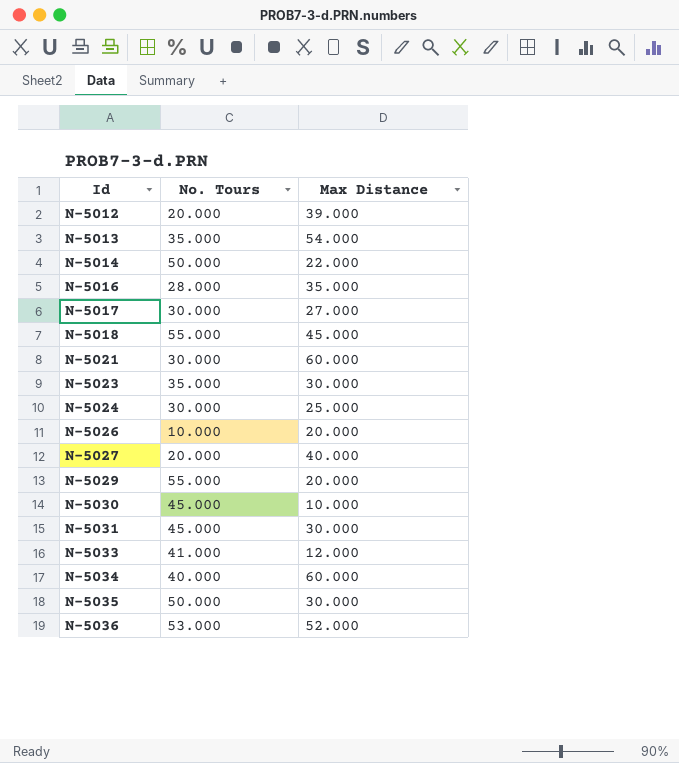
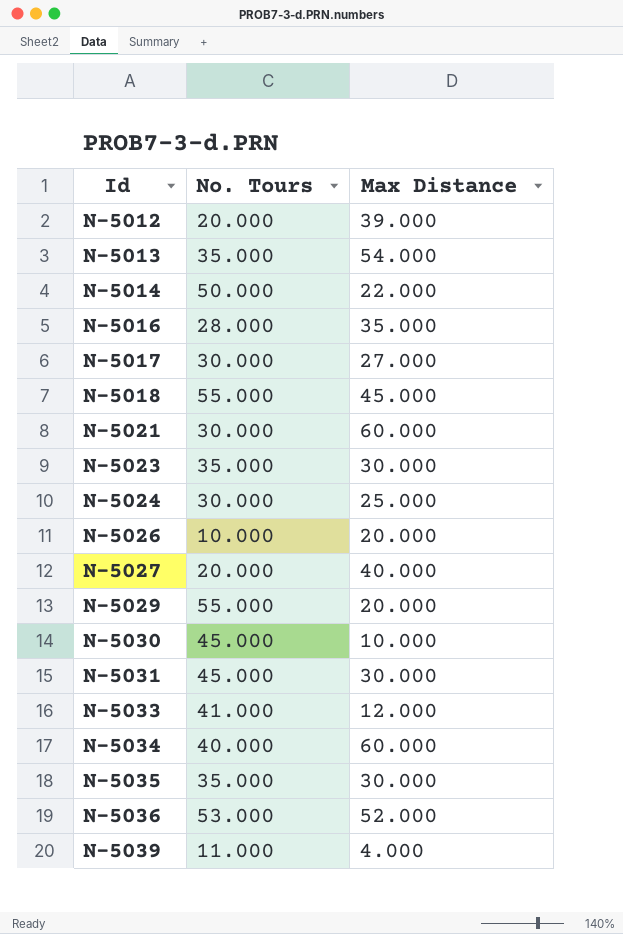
N-5035 | No. Tours: 50.000 -> 35.000
row N-5039: none -> 11.000 | 4.000

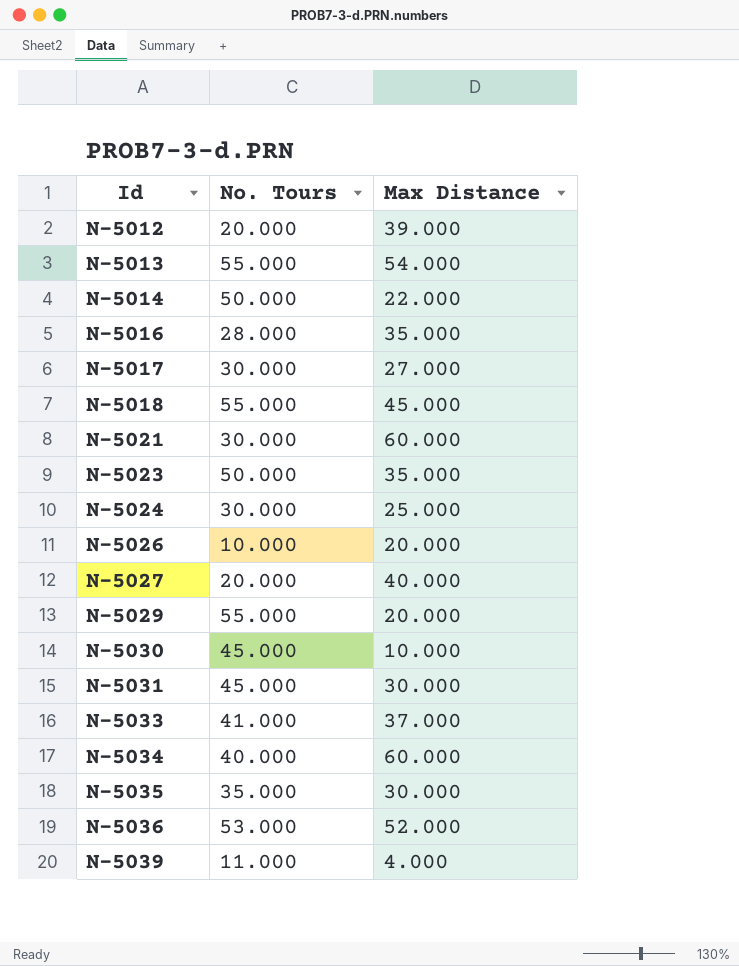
N-5013 | No. Tours: 35.000 -> 55.000
N-5023 | No. Tours: 35.000 -> 50.000
N-5023 | Max Distance: 30.000 -> 35.000
N-5033 | Max Distance: 12.000 -> 37.000

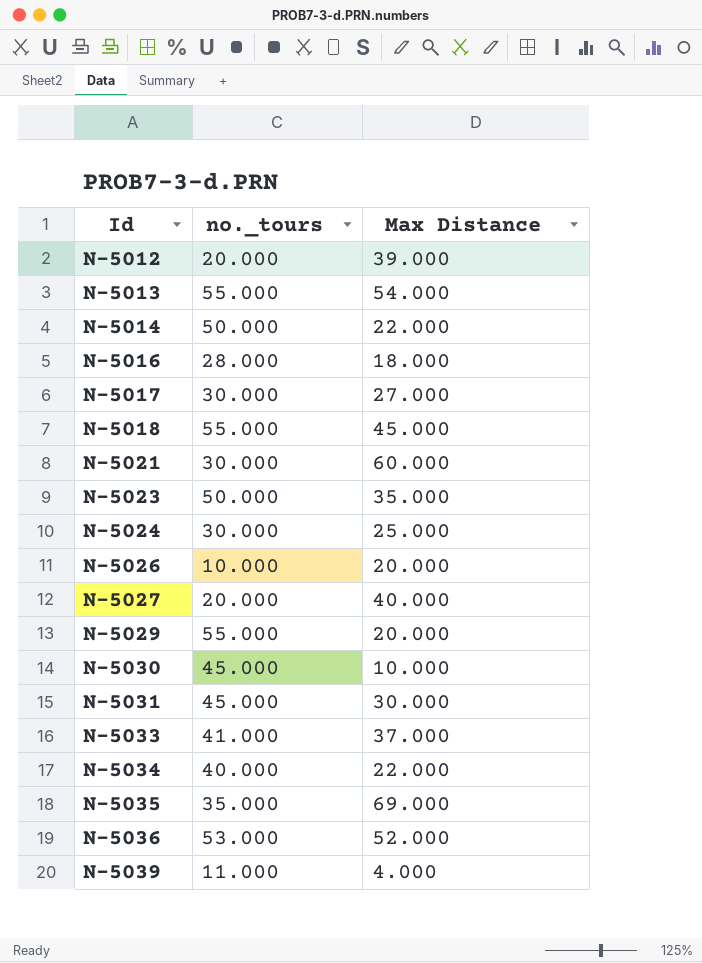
column name: No. Tours -> no._tours
N-5016 | Max Distance: 35.000 -> 18.000
N-5034 | Max Distance: 60.000 -> 22.000
N-5035 | Max Distance: 30.000 -> 69.000

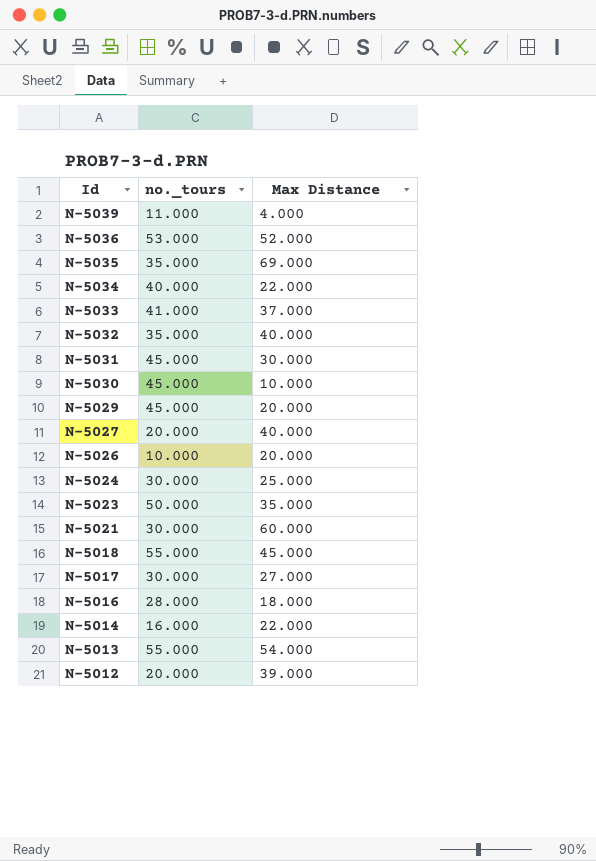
row order: Id ascending -> Id descending
row N-5032: none -> 35.000 | 40.000
N-5029 | no._tours: 55.000 -> 45.000
N-5014 | no._tours: 50.000 -> 16.000

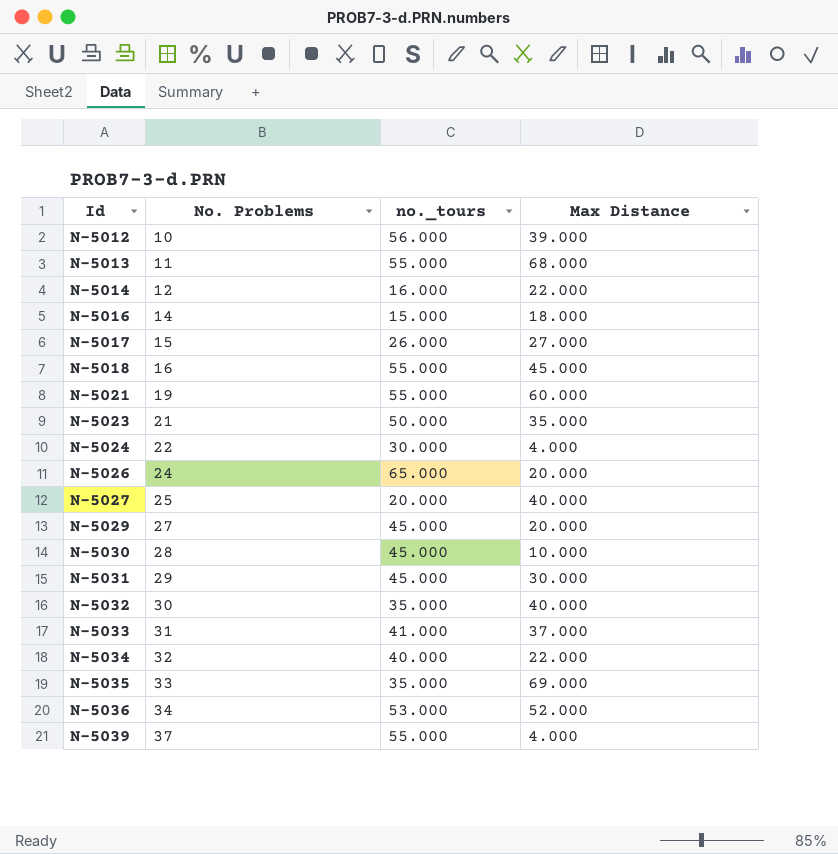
row order: Id descending -> Id ascending
column No. Problems | position: none -> 2
N-5012 | no._tours: 20.000 -> 56.000
N-5013 | Max Distance: 54.000 -> 68.000
N-5016 | no._tours: 28.000 -> 15.000
N-5017 | no._tours: 30.000 -> 26.000
N-5021 | no._tours: 30.000 -> 55.000
N-5024 | Max Distance: 25.000 -> 4.000
N-5026 | no._tours: 10.000 -> 65.000
N-5039 | no._tours: 11.000 -> 55.000

